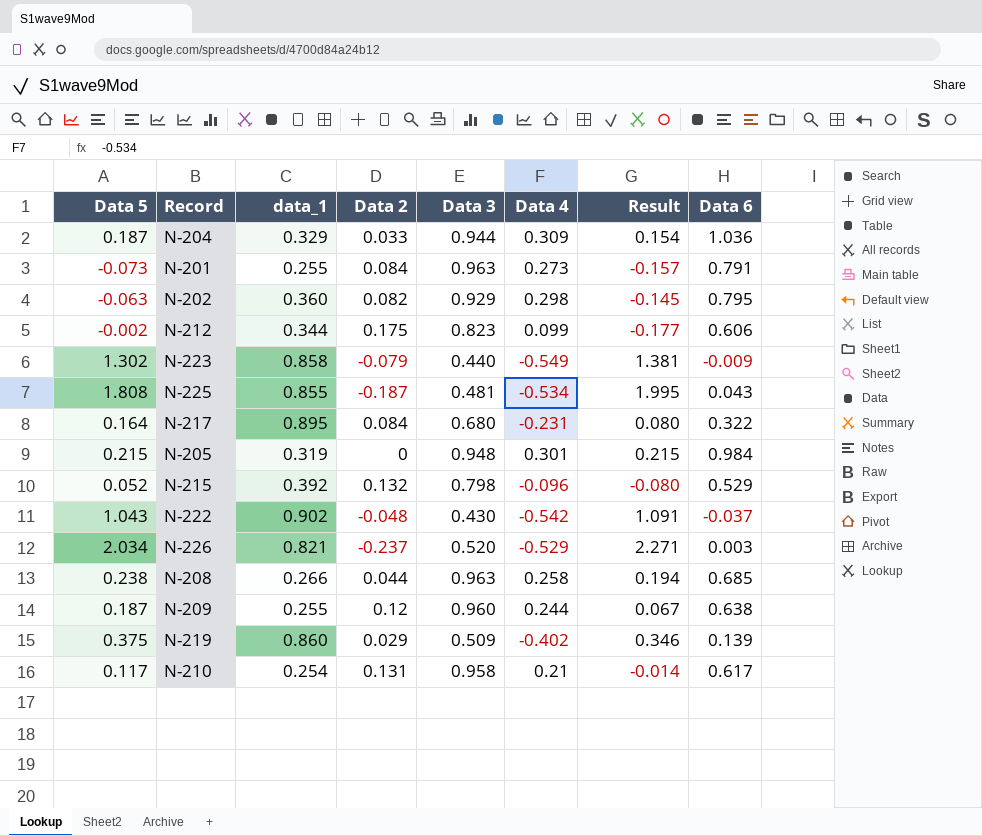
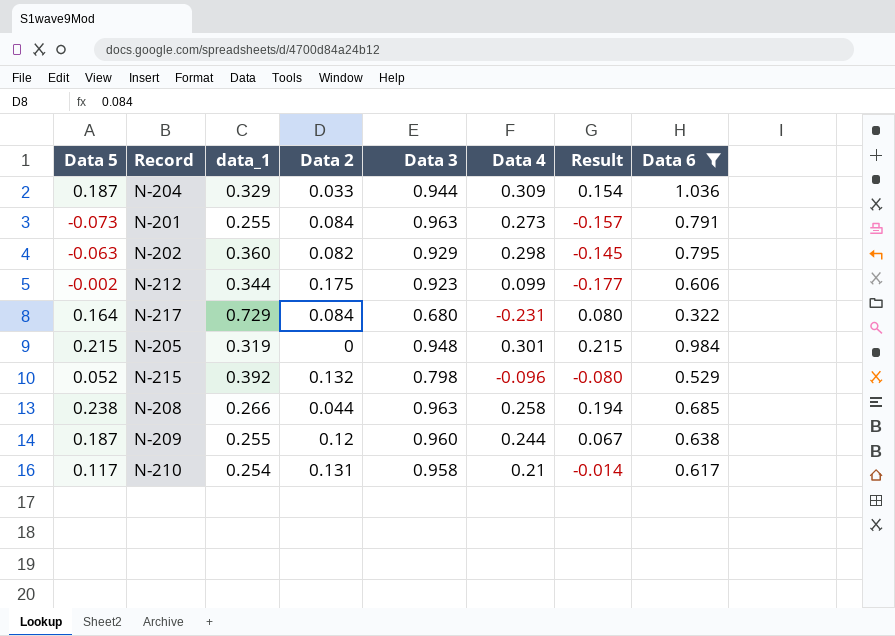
filter: none -> Data 6 >= 0.322
N-212 | Data 3: 0.823 -> 0.923
N-217 | data_1: 0.895 -> 0.729

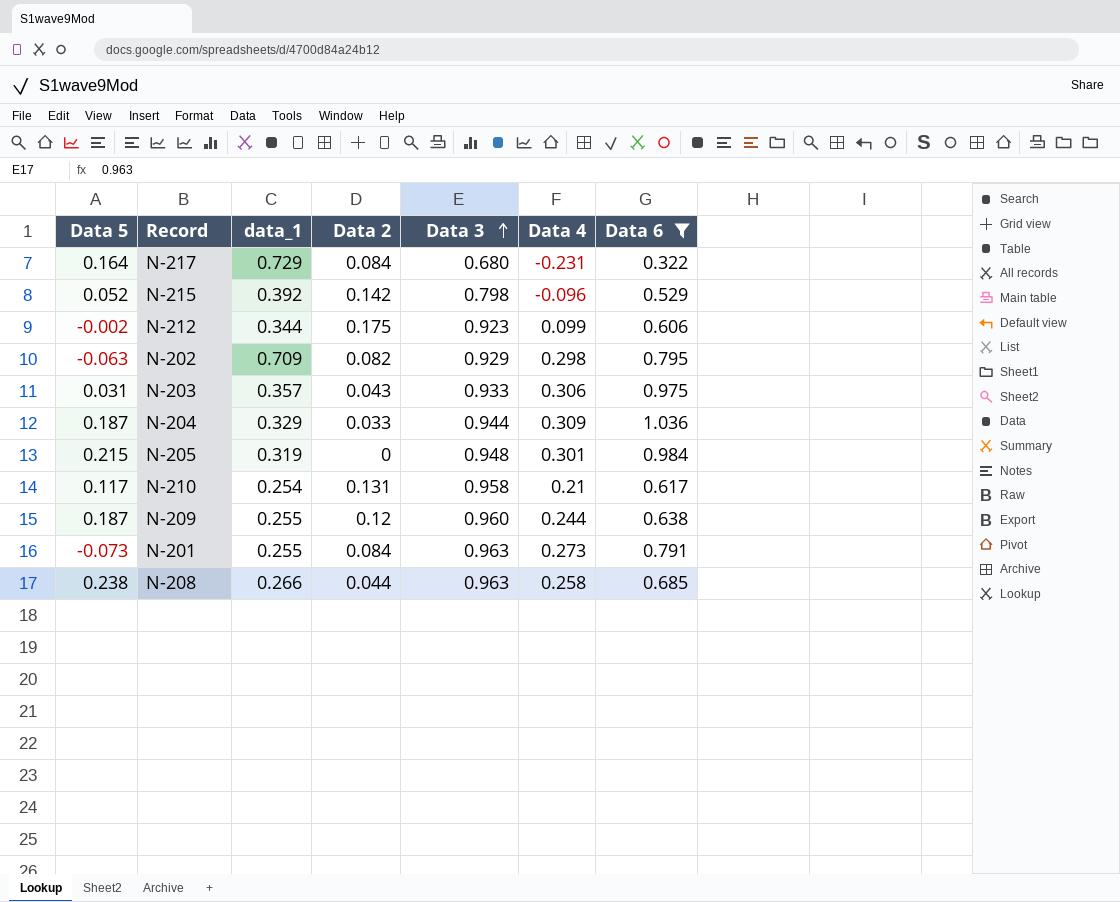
row order: none -> Data 3 ascending
column Result | formula: [Data 5] - [Data 2] -> none
N-215 | Data 2: 0.132 -> 0.142
N-202 | data_1: 0.360 -> 0.709
row N-203: none -> 0.031 | 0.357 | 0.043 | 0.933 | 0.306 | 0.975

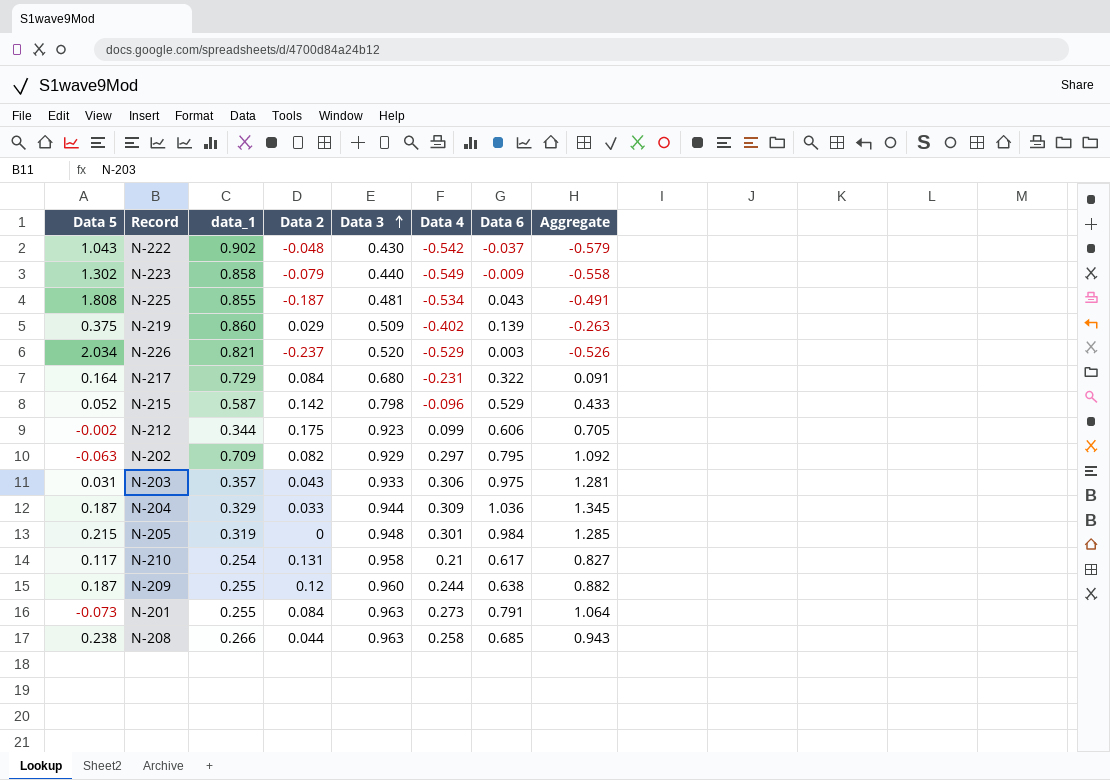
filter: Data 6 >= 0.322 -> none
column Aggregate | formula: none -> [Data 4] + [Data 6]
N-215 | data_1: 0.392 -> 0.587
N-202 | Data 4: 0.298 -> 0.297

